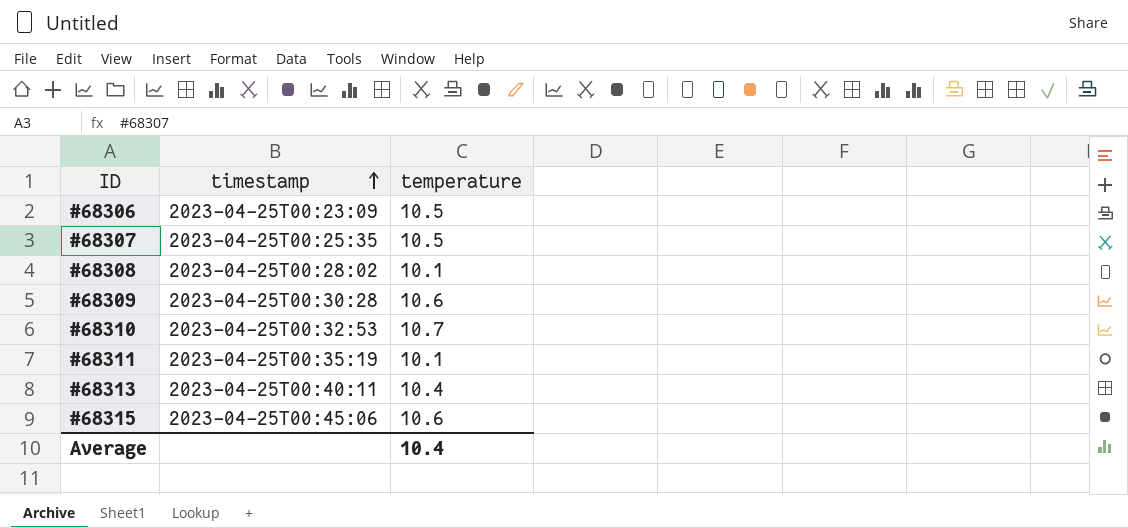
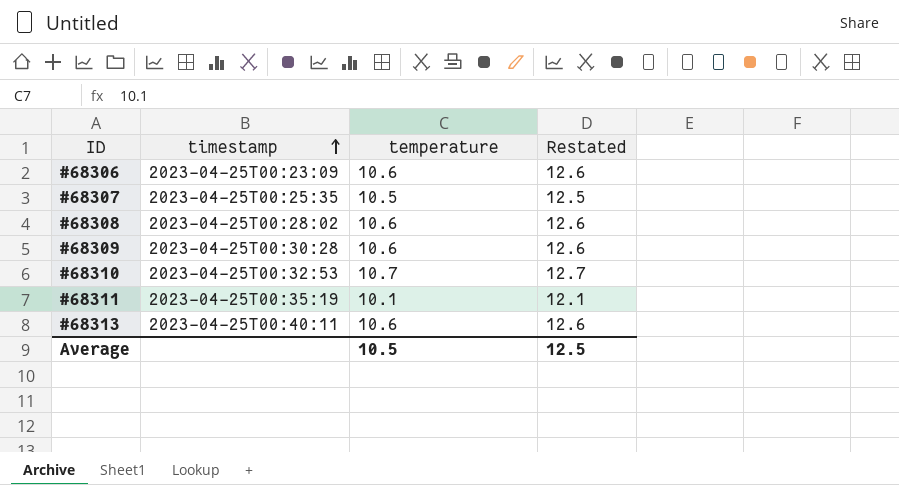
column Restated | formula: none -> [temperature] + 2
row #68315: 2023-04-25T00:45:06 | 10.6 -> none
#68306 | temperature: 10.5 -> 10.6
#68308 | temperature: 10.1 -> 10.6
#68313 | temperature: 10.4 -> 10.6
Average | temperature: 10.4 -> 10.5

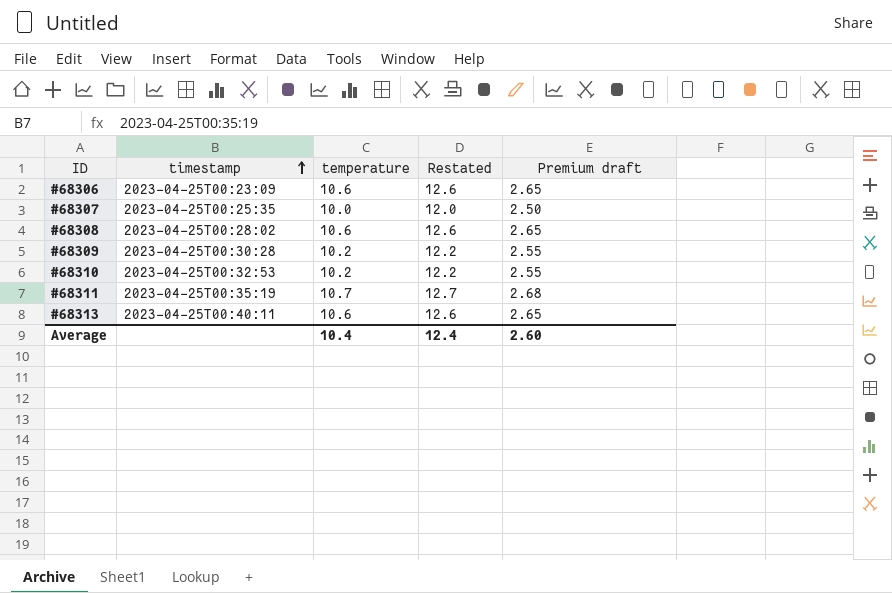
column Premium draft | formula: none -> [temperature] * 0.25
#68307 | temperature: 10.5 -> 10.0
#68307 | Restated: 12.5 -> 12.0
#68309 | temperature: 10.6 -> 10.2
#68309 | Restated: 12.6 -> 12.2
#68310 | temperature: 10.7 -> 10.2
#68310 | Restated: 12.7 -> 12.2
#68311 | temperature: 10.1 -> 10.7
#68311 | Restated: 12.1 -> 12.7
Average | temperature: 10.5 -> 10.4
Average | Restated: 12.5 -> 12.4

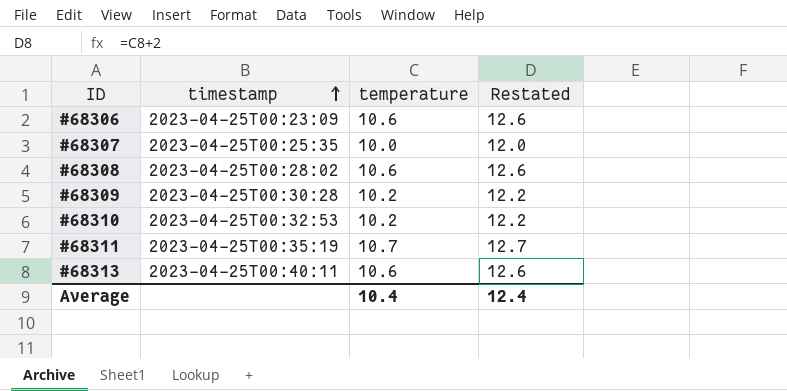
column Premium draft | formula: [temperature] * 0.25 -> none

